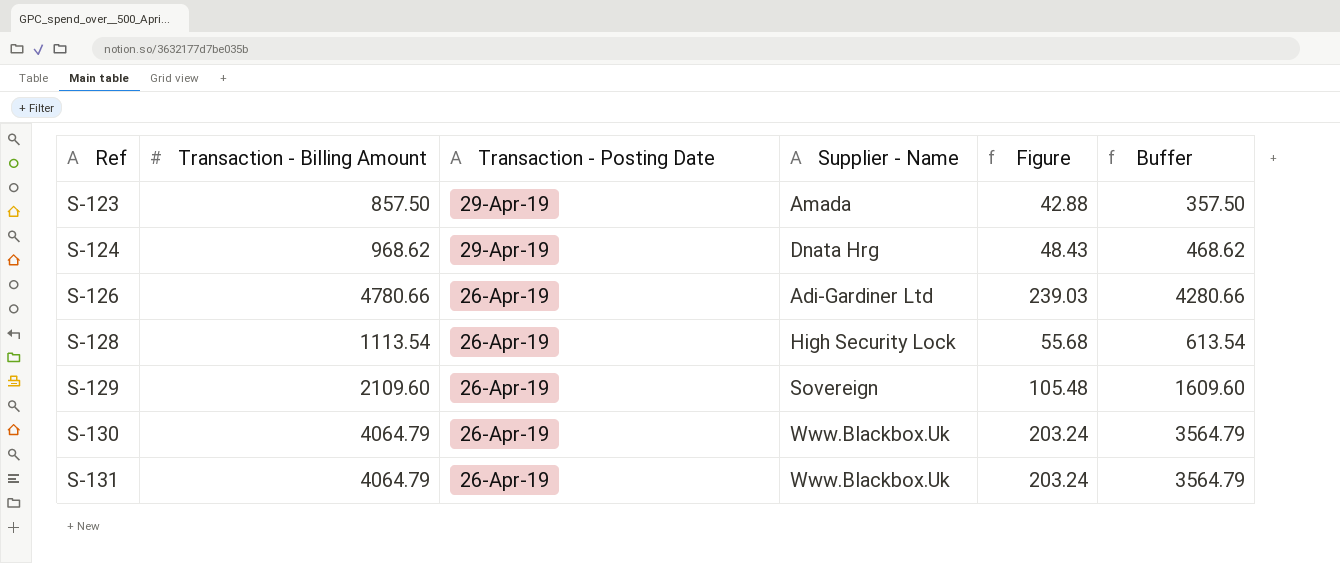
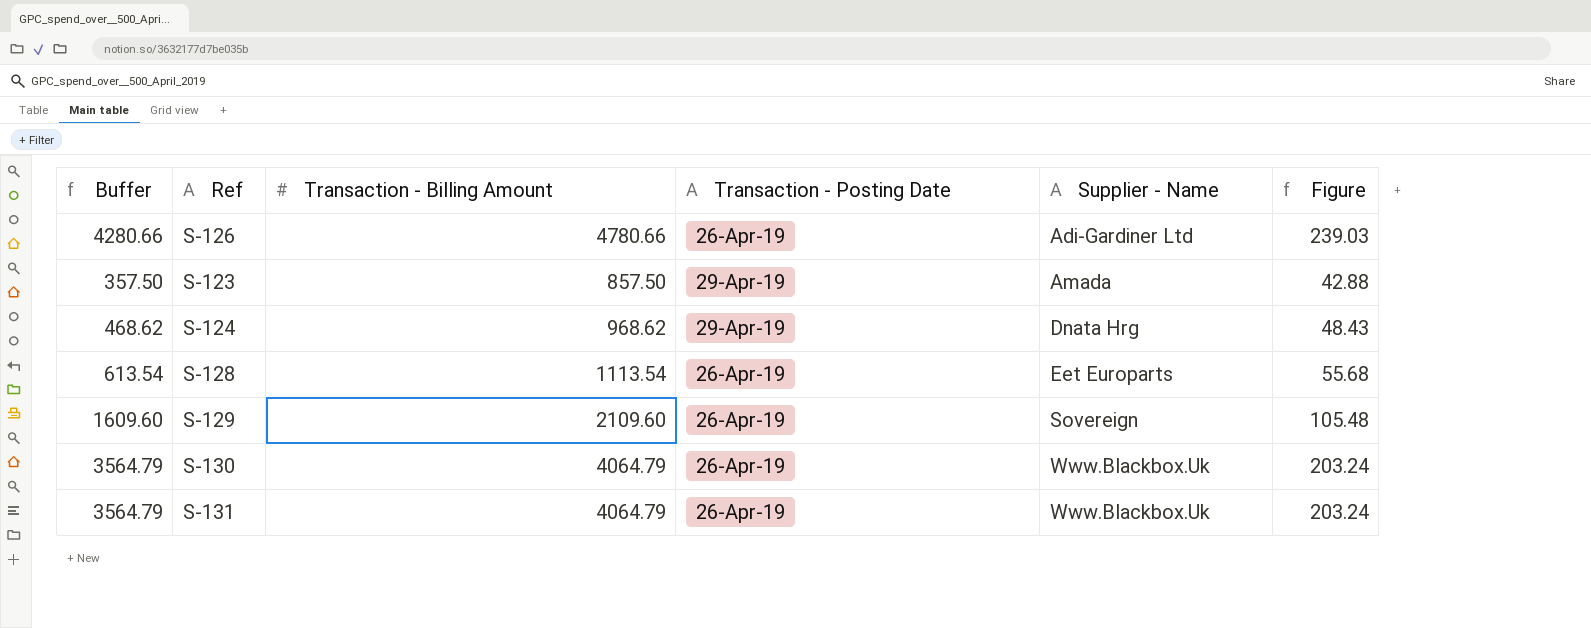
row order: Ref ascending -> Supplier - Name ascending
column Buffer | position: 6 -> 1
S-128 | Supplier - Name: High Security Lock -> Eet Europarts

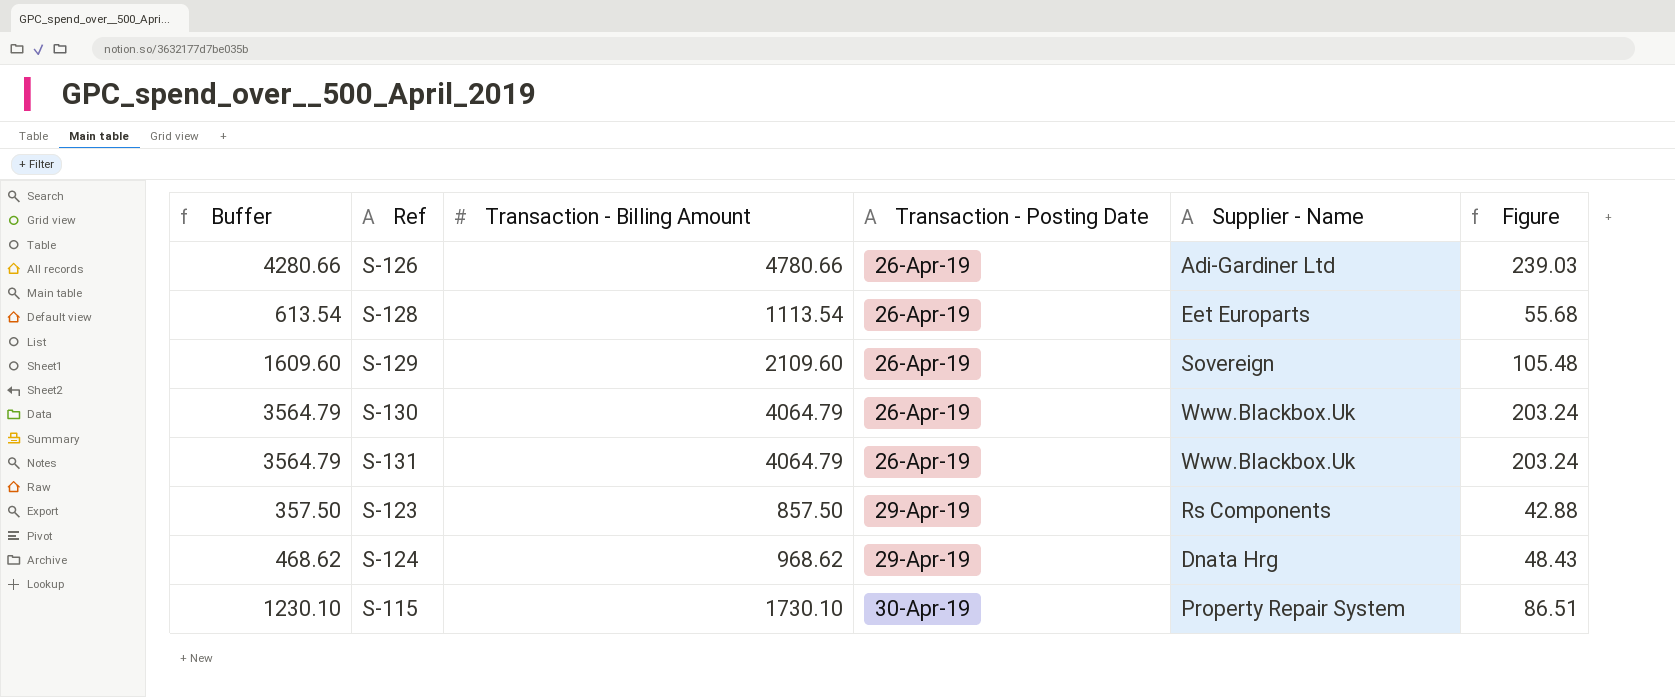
row order: Supplier - Name ascending -> Transaction - Posting Date ascending
S-123 | Supplier - Name: Amada -> Rs Components
row S-115: none -> 1230.10 | 1730.10 | 30-Apr-19 | Property Repair System | 86.51

